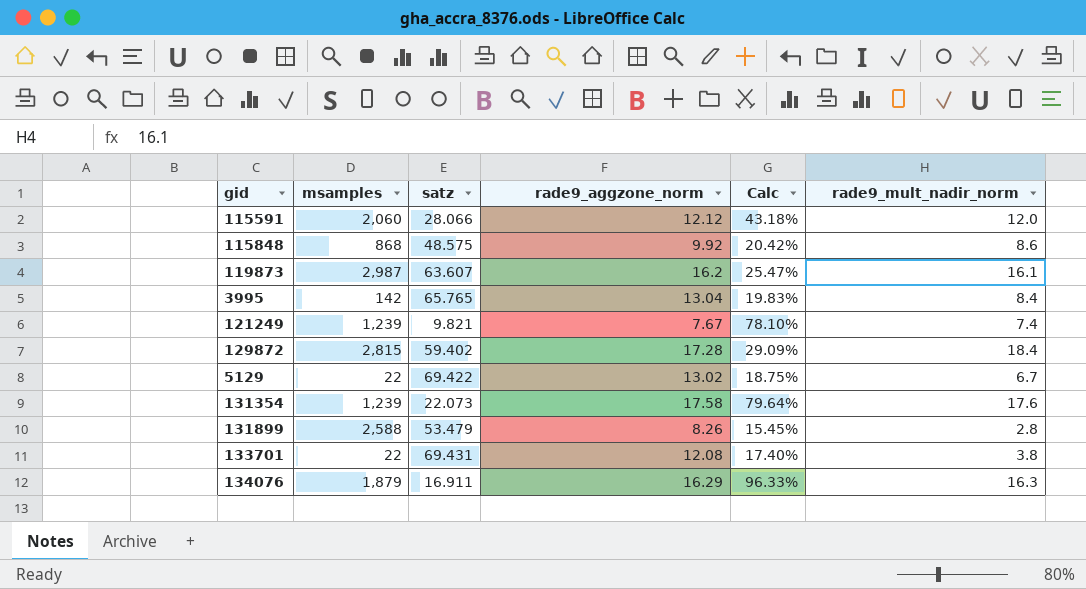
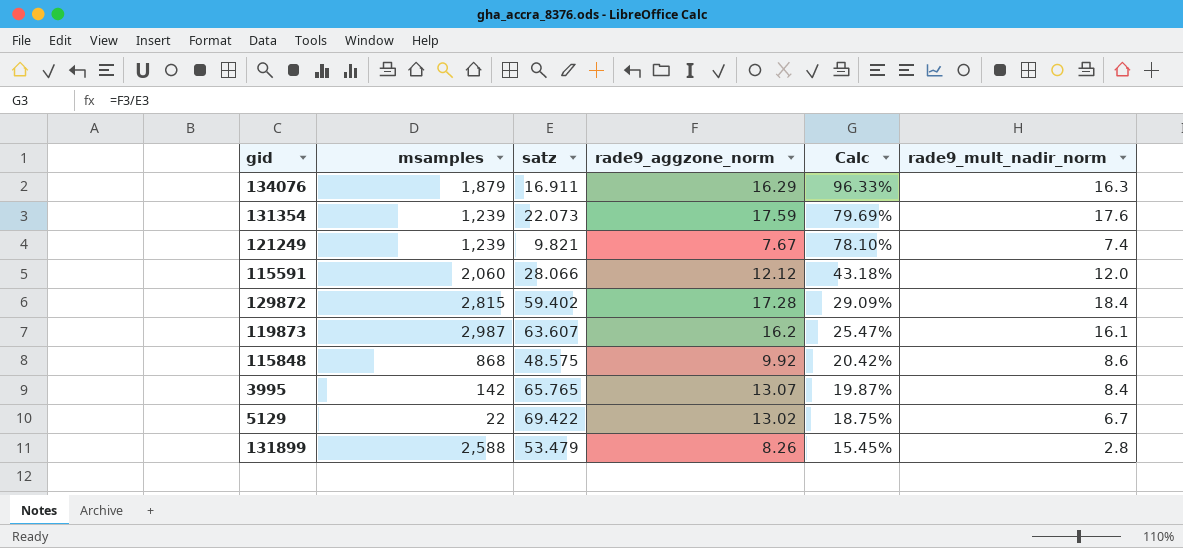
row order: none -> Calc descending
row 133701: 22 | 69.431 | 12.08 | 17.40% | 3.8 -> none
131354 | rade9_aggzone_norm: 17.58 -> 17.59
131354 | Calc: 79.64% -> 79.69%
3995 | rade9_aggzone_norm: 13.04 -> 13.07
3995 | Calc: 19.83% -> 19.87%

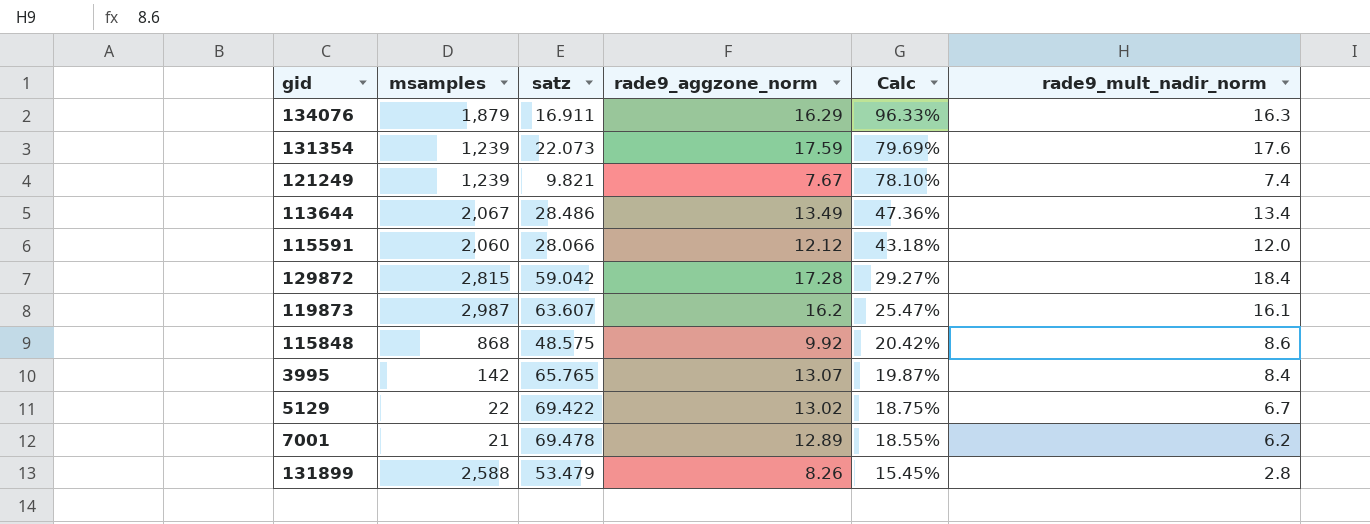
row 113644: none -> 2,067 | 28.486 | 13.49 | 47.36% | 13.4
129872 | satz: 59.402 -> 59.042
129872 | Calc: 29.09% -> 29.27%
row 7001: none -> 21 | 69.478 | 12.89 | 18.55% | 6.2

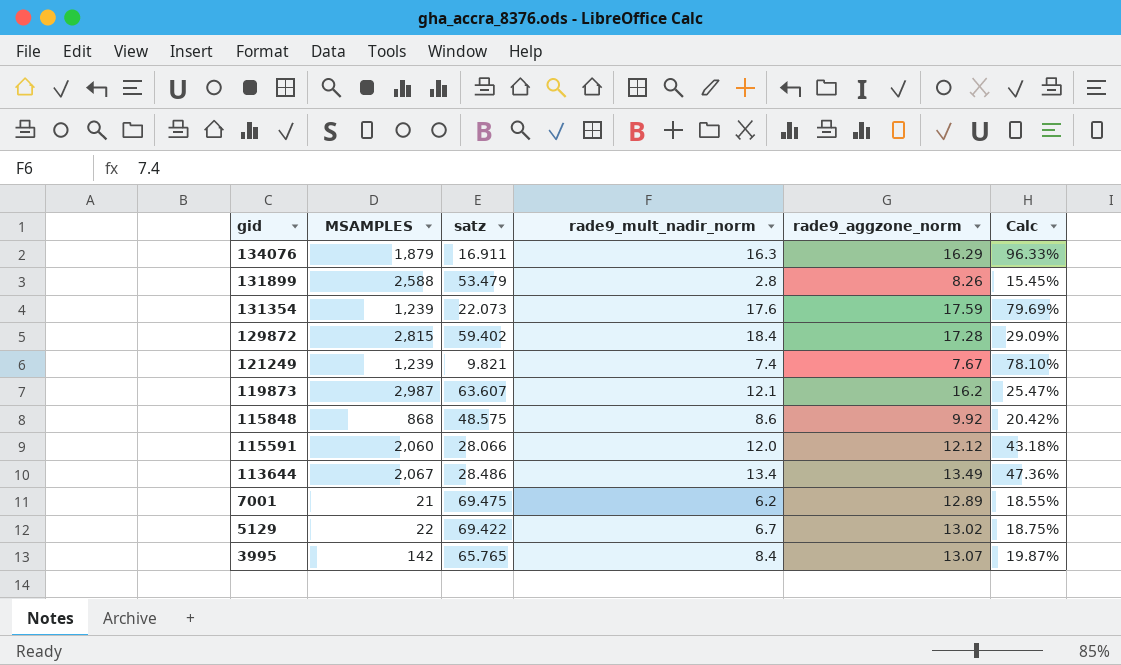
row order: Calc descending -> gid descending
column name: msamples -> MSAMPLES
column rade9_mult_nadir_norm | position: 6 -> 4
129872 | satz: 59.042 -> 59.402
129872 | Calc: 29.27% -> 29.09%
119873 | rade9_mult_nadir_norm: 16.1 -> 12.1
7001 | satz: 69.478 -> 69.475

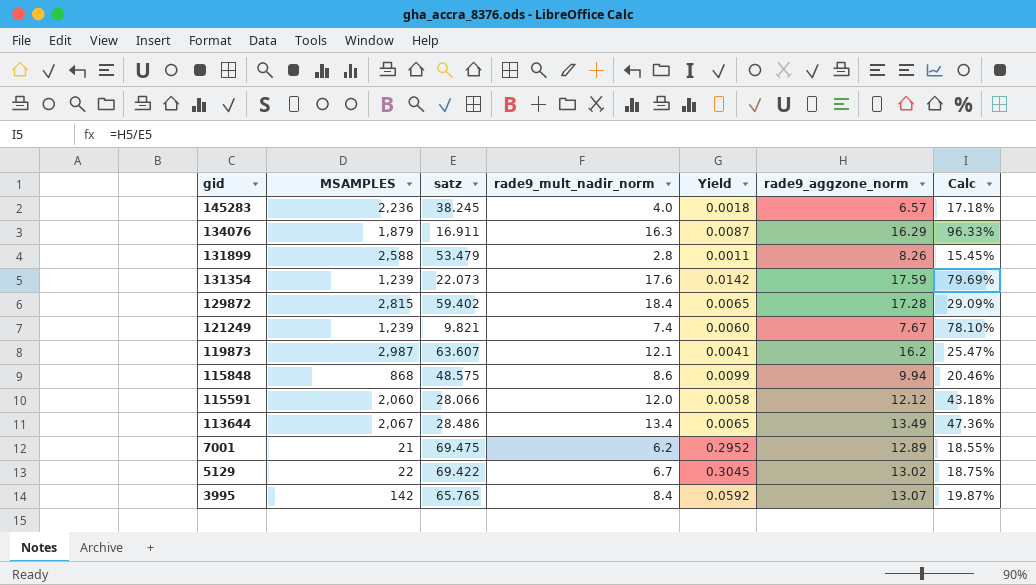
column Yield | formula: none -> [rade9_mult_nadir_norm] / [MSAMPLES]
row 145283: none -> 2,236 | 38.245 | 4.0 | 0.0018 | 6.57 | 17.18%
115848 | rade9_aggzone_norm: 9.92 -> 9.94
115848 | Calc: 20.42% -> 20.46%

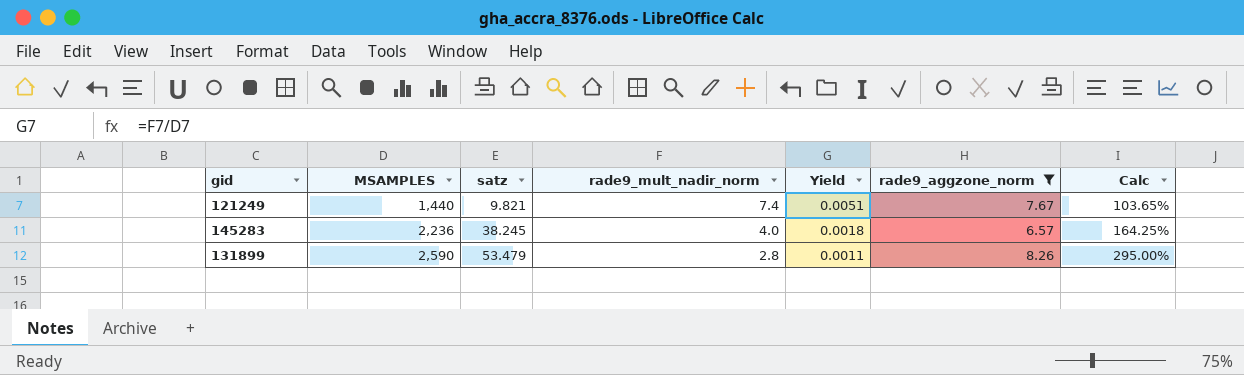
filter: none -> rade9_aggzone_norm <= 8.26
row order: gid descending -> MSAMPLES ascending
column Calc | formula: [rade9_aggzone_norm] / [satz] -> [rade9_aggzone_norm] / [rade9_mult_nadir_norm]
121249 | MSAMPLES: 1,239 -> 1,440
121249 | Yield: 0.0060 -> 0.0051
131899 | MSAMPLES: 2,588 -> 2,590

